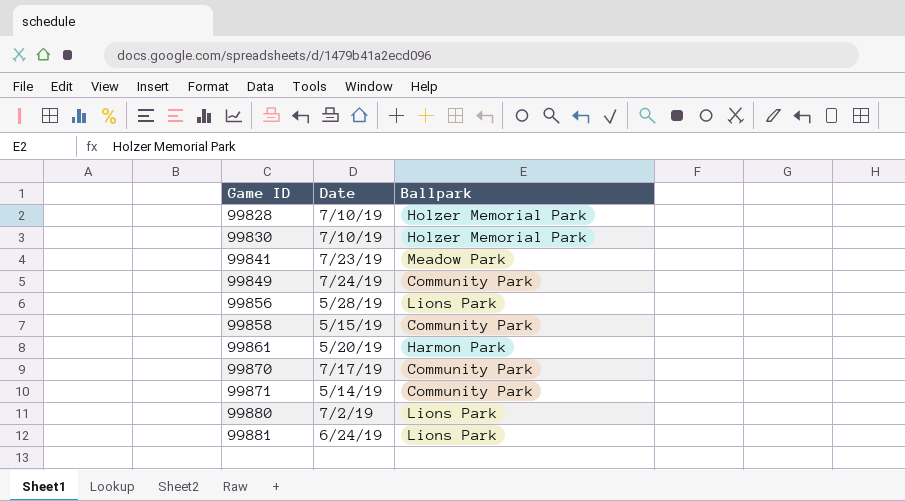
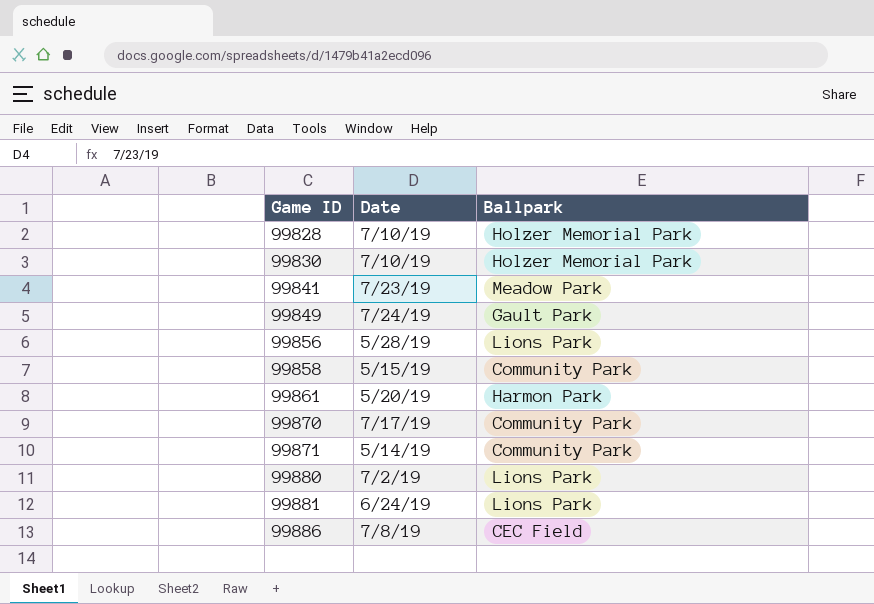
99849 | Ballpark: Community Park -> Gault Park
row 99886: none -> 7/8/19 | CEC Field

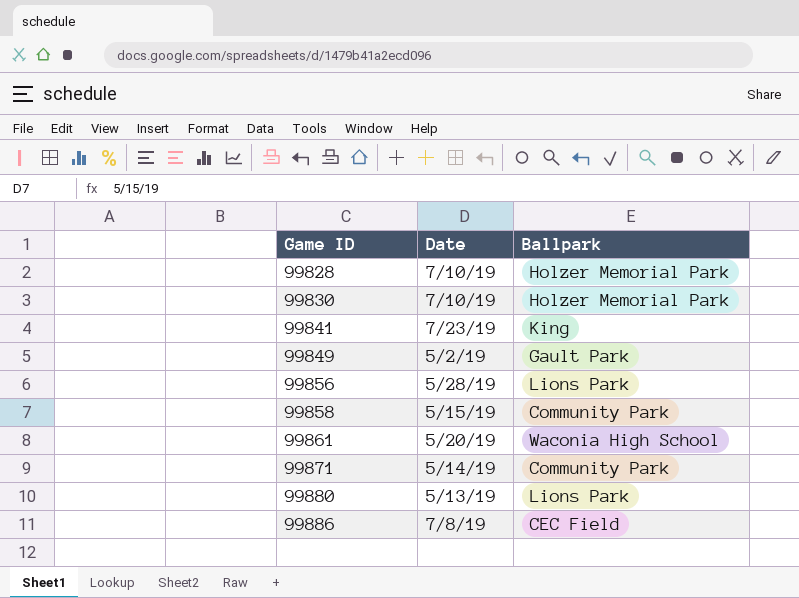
row 99870: 7/17/19 | Community Park -> none
row 99881: 6/24/19 | Lions Park -> none
99841 | Ballpark: Meadow Park -> King
99849 | Date: 7/24/19 -> 5/2/19
99861 | Ballpark: Harmon Park -> Waconia High School
99880 | Date: 7/2/19 -> 5/13/19

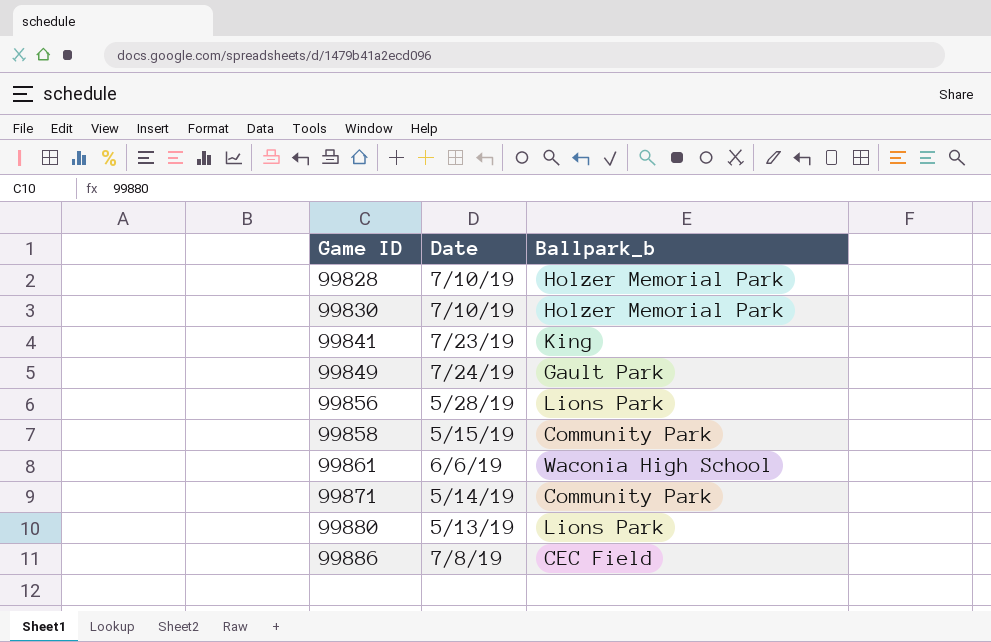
column name: Ballpark -> Ballpark_b
99849 | Date: 5/2/19 -> 7/24/19
99861 | Date: 5/20/19 -> 6/6/19

